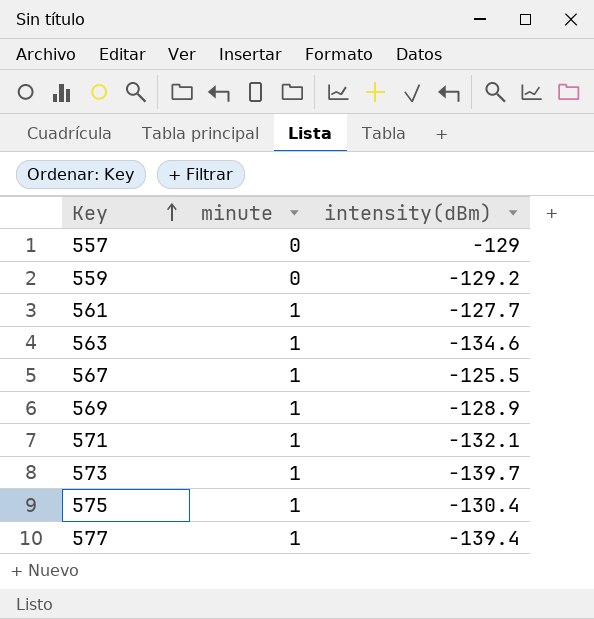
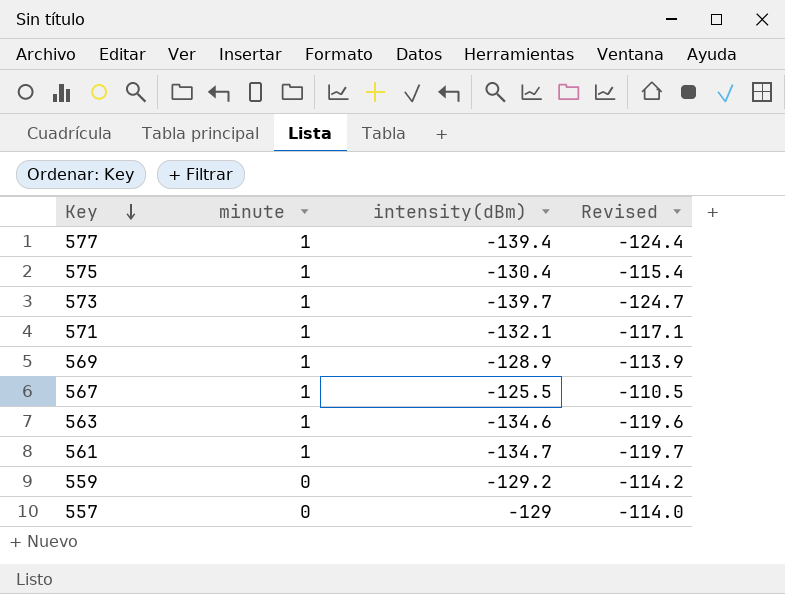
row order: Key ascending -> Key descending
column Revised | formula: none -> [intensity(dBm)] + 15
561 | intensity(dBm): -127.7 -> -134.7

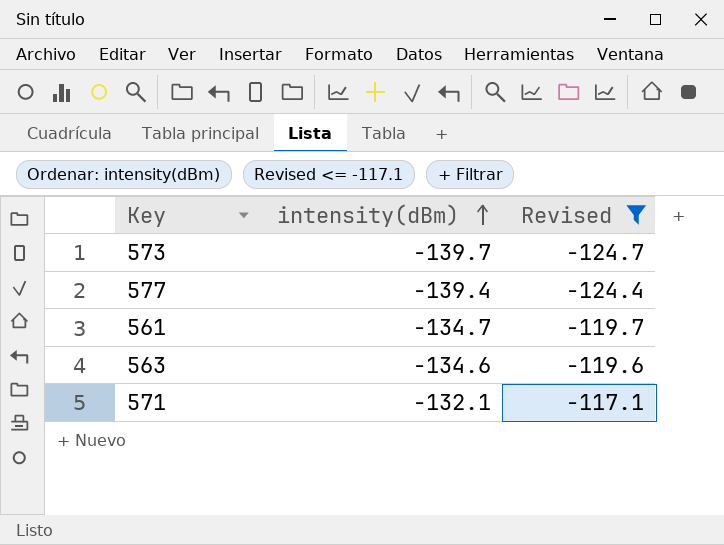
filter: none -> Revised <= -117.1
row order: Key descending -> intensity(dBm) ascending
column minute | position: 2 -> none

